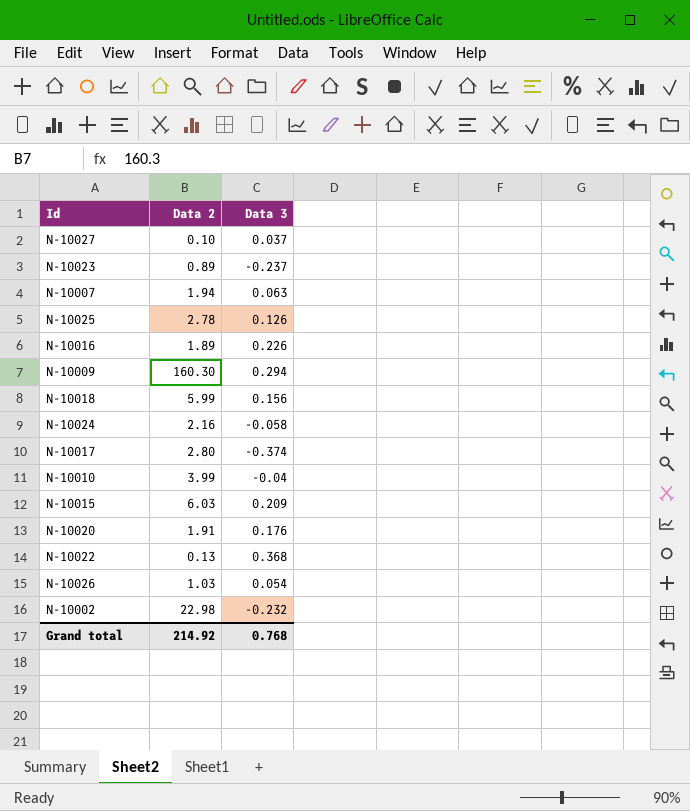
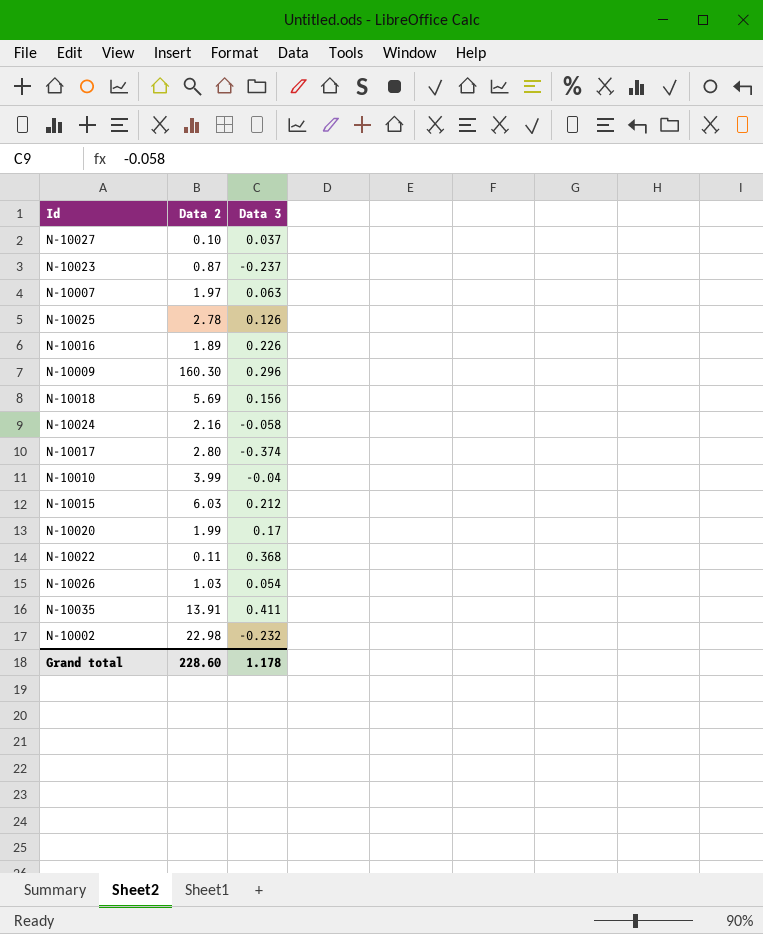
N-10023 | Data 2: 0.89 -> 0.87
N-10007 | Data 2: 1.94 -> 1.97
N-10009 | Data 3: 0.294 -> 0.296
N-10018 | Data 2: 5.99 -> 5.69
N-10015 | Data 3: 0.209 -> 0.212
N-10020 | Data 2: 1.91 -> 1.99
N-10020 | Data 3: 0.176 -> 0.17
N-10022 | Data 2: 0.13 -> 0.11
row N-10035: none -> 13.91 | 0.411
Grand total | Data 2: 214.92 -> 228.60
Grand total | Data 3: 0.768 -> 1.178

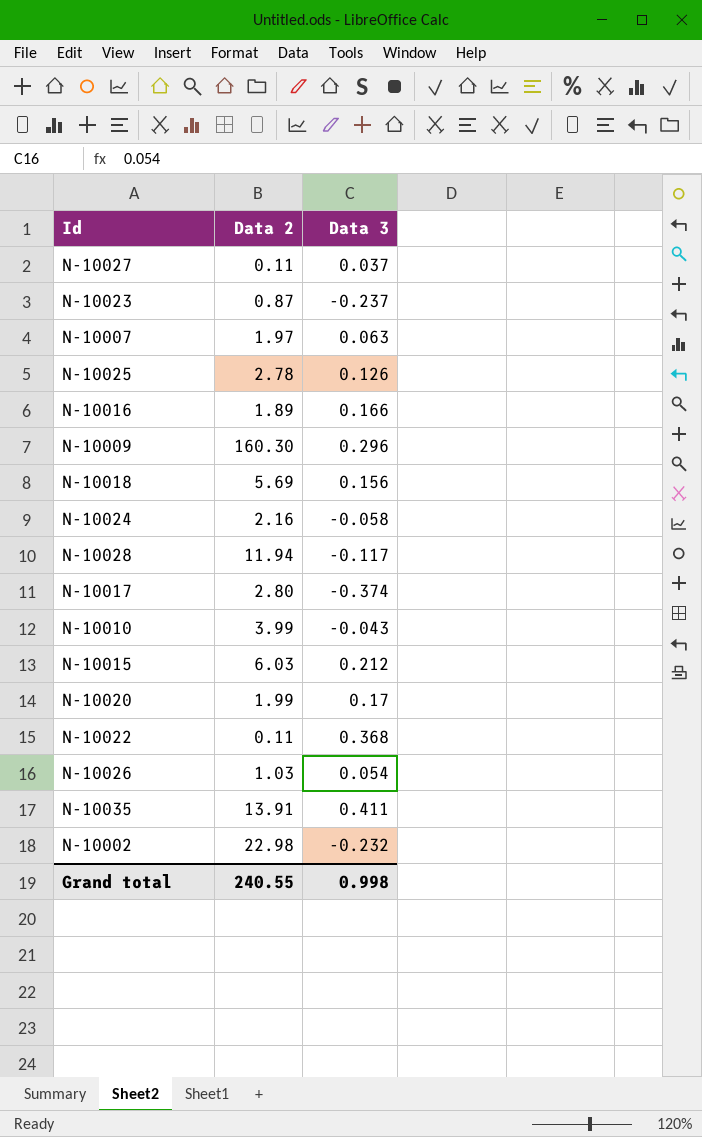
N-10027 | Data 2: 0.10 -> 0.11
N-10016 | Data 3: 0.226 -> 0.166
row N-10028: none -> 11.94 | -0.117
N-10010 | Data 3: -0.04 -> -0.043
Grand total | Data 2: 228.60 -> 240.55
Grand total | Data 3: 1.178 -> 0.998

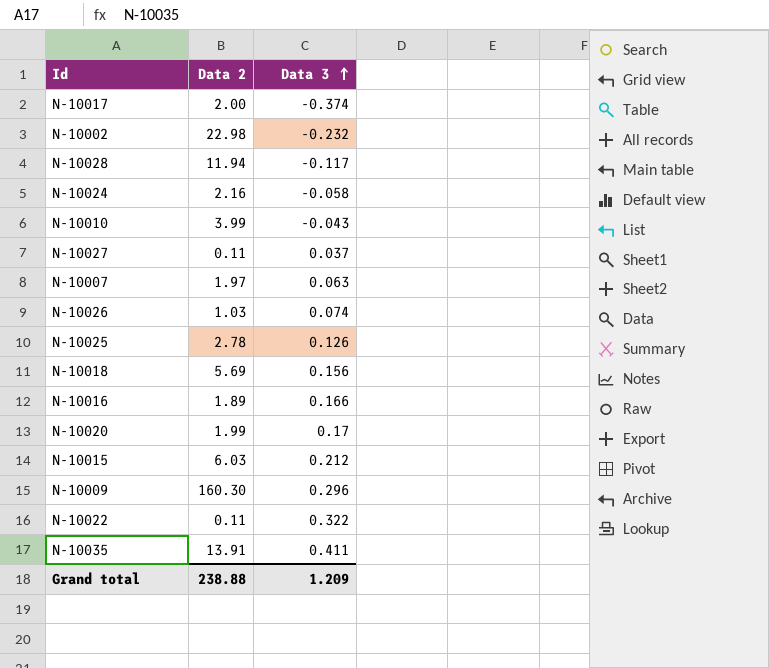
row order: none -> Data 3 ascending
row N-10023: 0.87 | -0.237 -> none
N-10017 | Data 2: 2.80 -> 2.00
N-10026 | Data 3: 0.054 -> 0.074
N-10022 | Data 3: 0.368 -> 0.322
Grand total | Data 2: 240.55 -> 238.88
Grand total | Data 3: 0.998 -> 1.209

